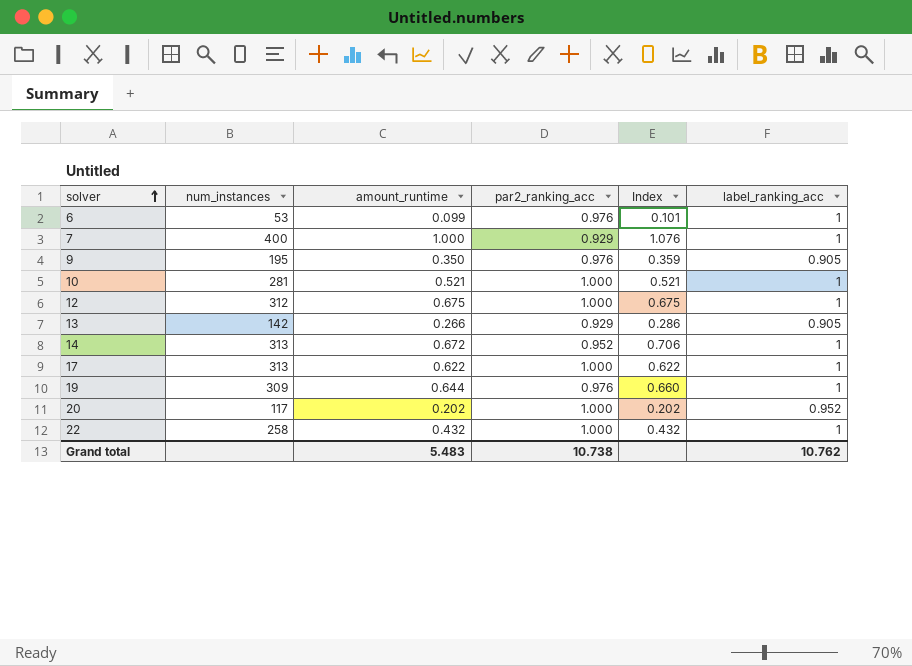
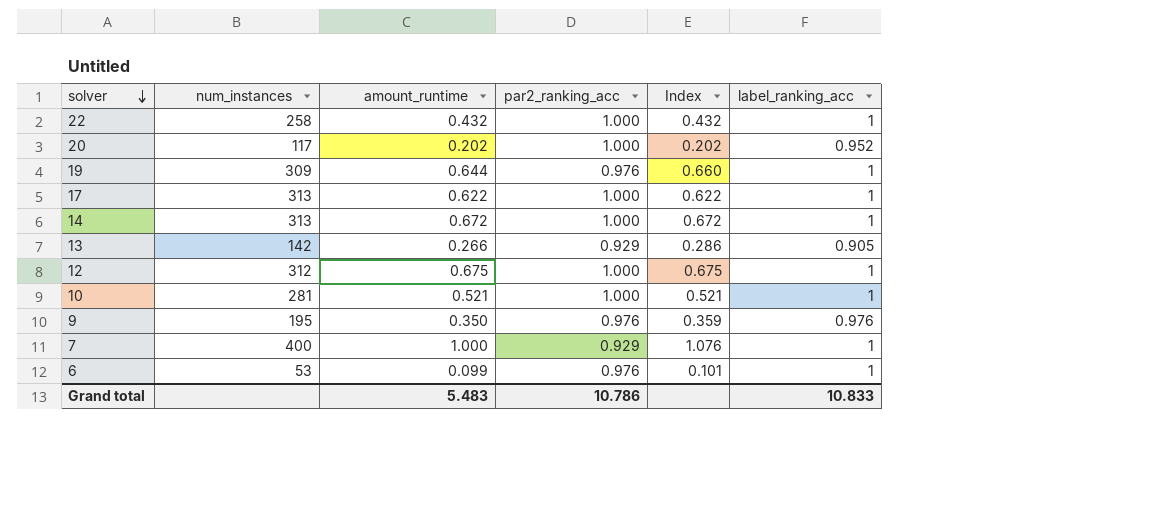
row order: solver ascending -> solver descending
14 | par2_ranking_acc: 0.952 -> 1.000
14 | Index: 0.706 -> 0.672
9 | label_ranking_acc: 0.905 -> 0.976
Grand total | par2_ranking_acc: 10.738 -> 10.786
Grand total | label_ranking_acc: 10.762 -> 10.833

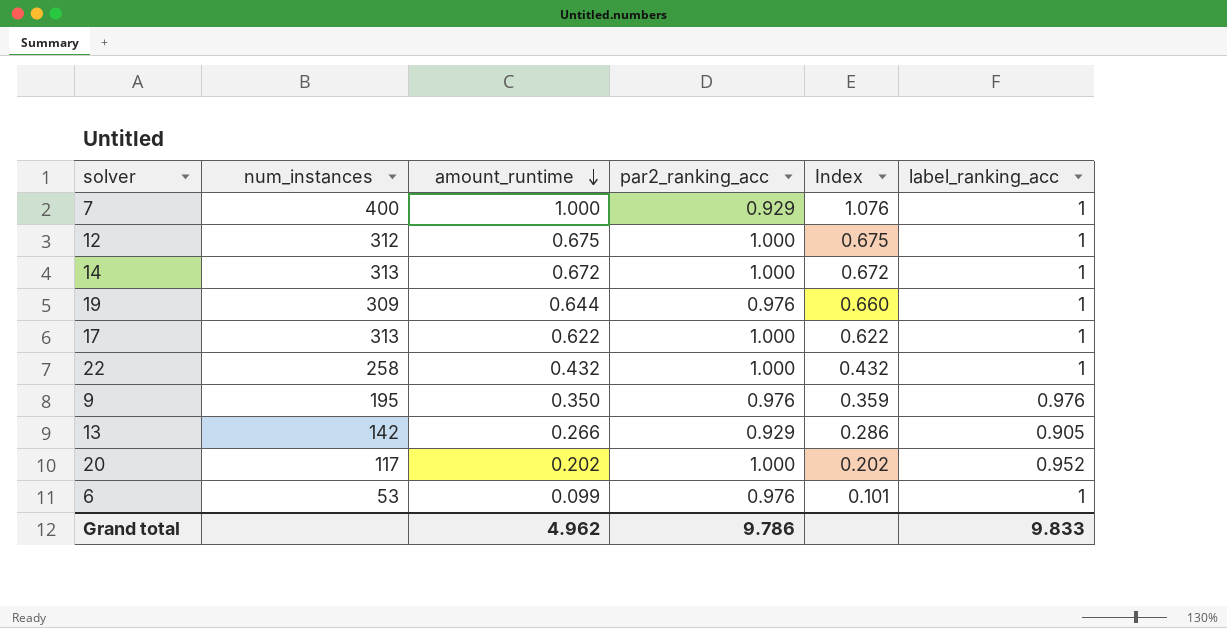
row order: solver descending -> amount_runtime descending
row 10: 281 | 0.521 | 1.000 | 0.521 | 1 -> none
Grand total | amount_runtime: 5.483 -> 4.962
Grand total | par2_ranking_acc: 10.786 -> 9.786
Grand total | label_ranking_acc: 10.833 -> 9.833

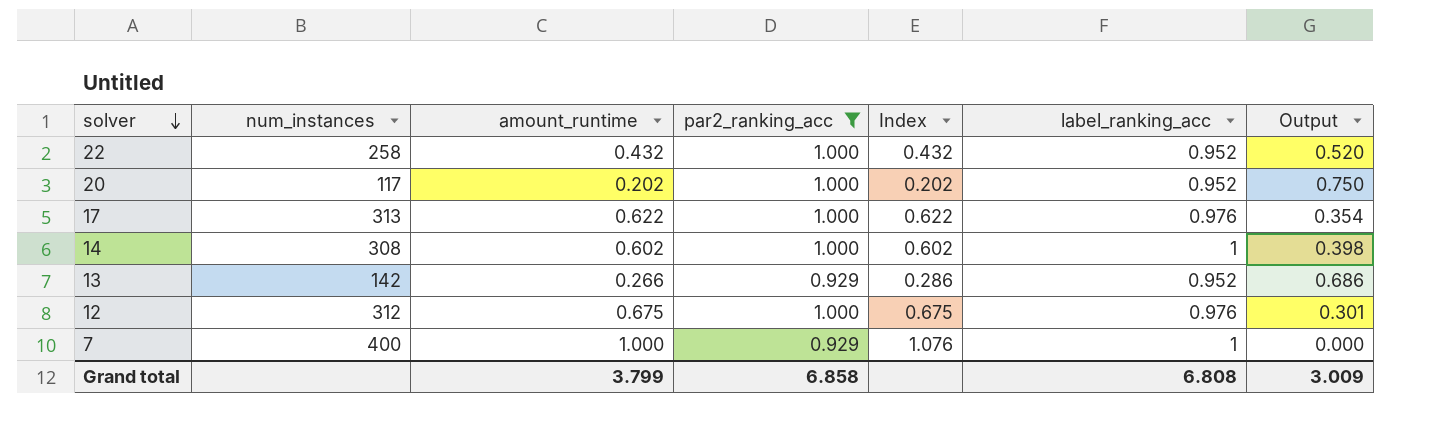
filter: none -> par2_ranking_acc != 0.976
row order: amount_runtime descending -> solver descending
column Output | formula: none -> [label_ranking_acc] - [amount_runtime]
22 | label_ranking_acc: 1 -> 0.952
17 | label_ranking_acc: 1 -> 0.976
14 | num_instances: 313 -> 308
14 | amount_runtime: 0.672 -> 0.602
14 | Index: 0.672 -> 0.602
13 | label_ranking_acc: 0.905 -> 0.952
12 | label_ranking_acc: 1 -> 0.976
Grand total | amount_runtime: 4.962 -> 3.799
Grand total | par2_ranking_acc: 9.786 -> 6.858
Grand total | label_ranking_acc: 9.833 -> 6.808

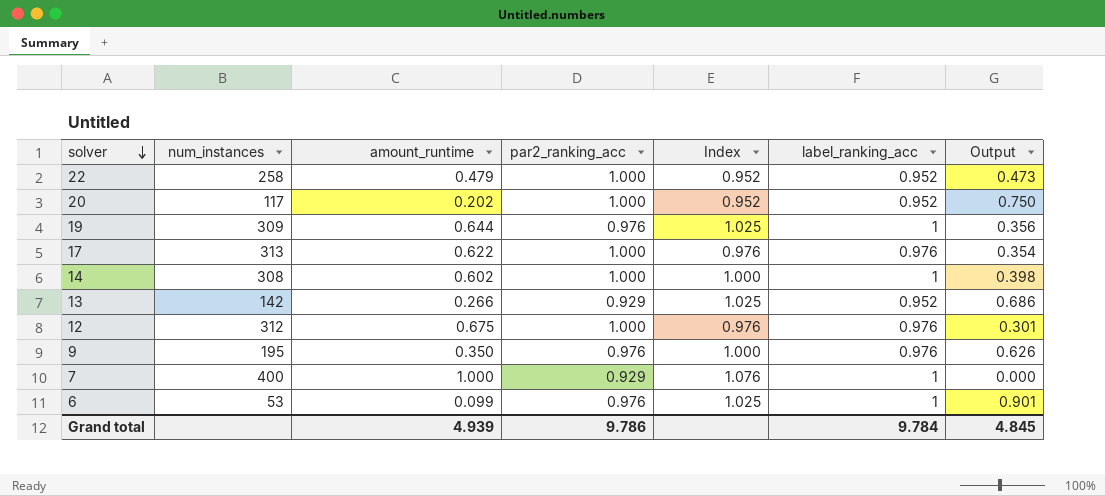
filter: par2_ranking_acc != 0.976 -> none
column Index | formula: [amount_runtime] / [par2_ranking_acc] -> [label_ranking_acc] / [par2_ranking_acc]
22 | amount_runtime: 0.432 -> 0.479
22 | Output: 0.520 -> 0.473
Grand total | amount_runtime: 3.799 -> 4.939
Grand total | par2_ranking_acc: 6.858 -> 9.786
Grand total | label_ranking_acc: 6.808 -> 9.784
Grand total | Output: 3.009 -> 4.845

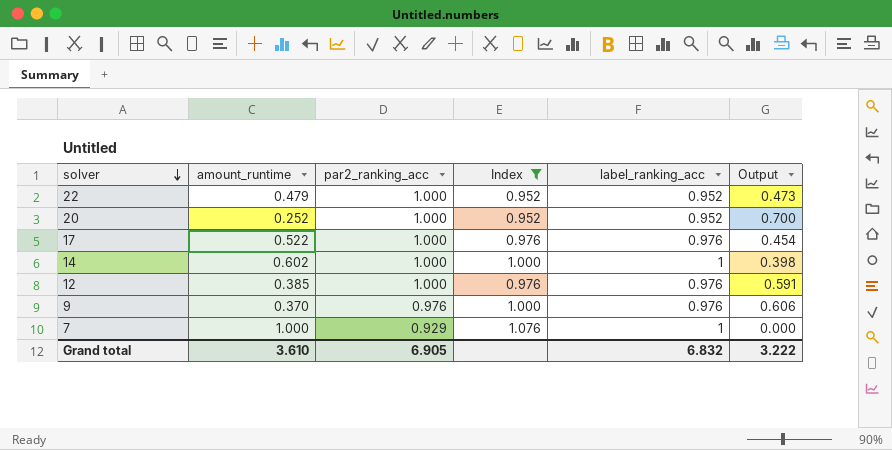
filter: none -> Index != 1.025
column num_instances | position: 2 -> none
20 | amount_runtime: 0.202 -> 0.252
20 | Output: 0.750 -> 0.700
17 | amount_runtime: 0.622 -> 0.522
17 | Output: 0.354 -> 0.454
12 | amount_runtime: 0.675 -> 0.385
12 | Output: 0.301 -> 0.591
9 | amount_runtime: 0.350 -> 0.370
9 | Output: 0.626 -> 0.606
Grand total | amount_runtime: 4.939 -> 3.610
Grand total | par2_ranking_acc: 9.786 -> 6.905
Grand total | label_ranking_acc: 9.784 -> 6.832
Grand total | Output: 4.845 -> 3.222

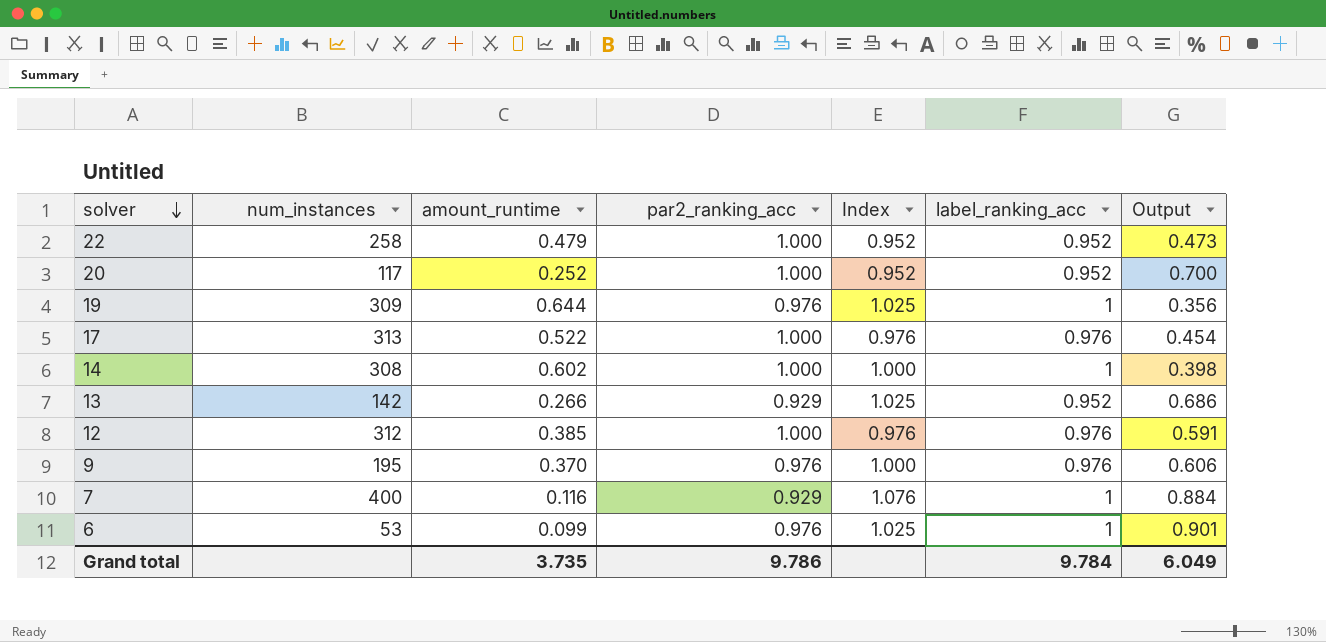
filter: Index != 1.025 -> none
column num_instances | position: none -> 2
7 | amount_runtime: 1.000 -> 0.116
7 | Output: 0.000 -> 0.884
Grand total | amount_runtime: 3.610 -> 3.735
Grand total | par2_ranking_acc: 6.905 -> 9.786
Grand total | label_ranking_acc: 6.832 -> 9.784
Grand total | Output: 3.222 -> 6.049

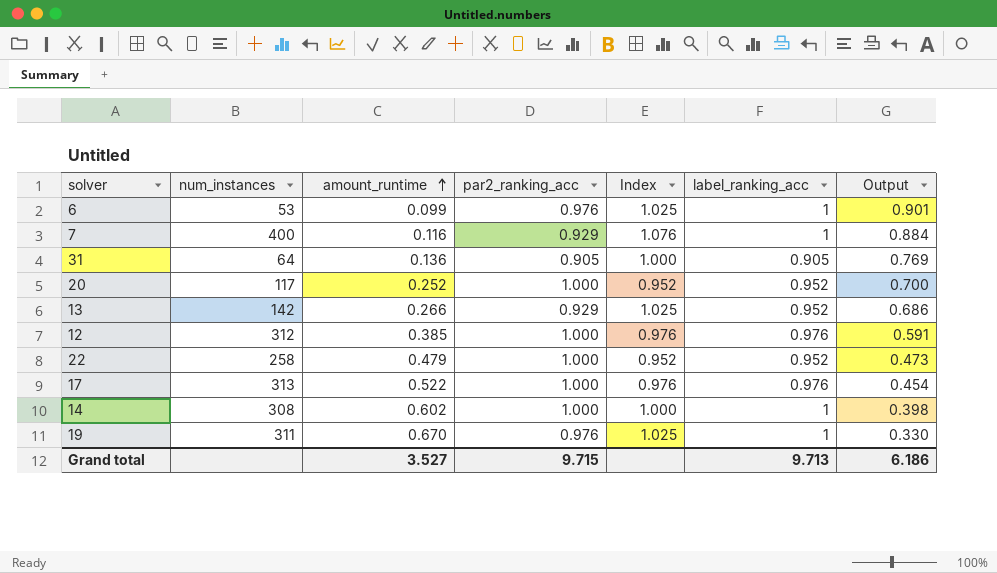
row order: solver descending -> amount_runtime ascending
row 9: 195 | 0.370 | 0.976 | 1.000 | 0.976 | 0.606 -> none
row 31: none -> 64 | 0.136 | 0.905 | 1.000 | 0.905 | 0.769
19 | num_instances: 309 -> 311
19 | amount_runtime: 0.644 -> 0.670
19 | Output: 0.356 -> 0.330
Grand total | amount_runtime: 3.735 -> 3.527
Grand total | par2_ranking_acc: 9.786 -> 9.715
Grand total | label_ranking_acc: 9.784 -> 9.713
Grand total | Output: 6.049 -> 6.186

